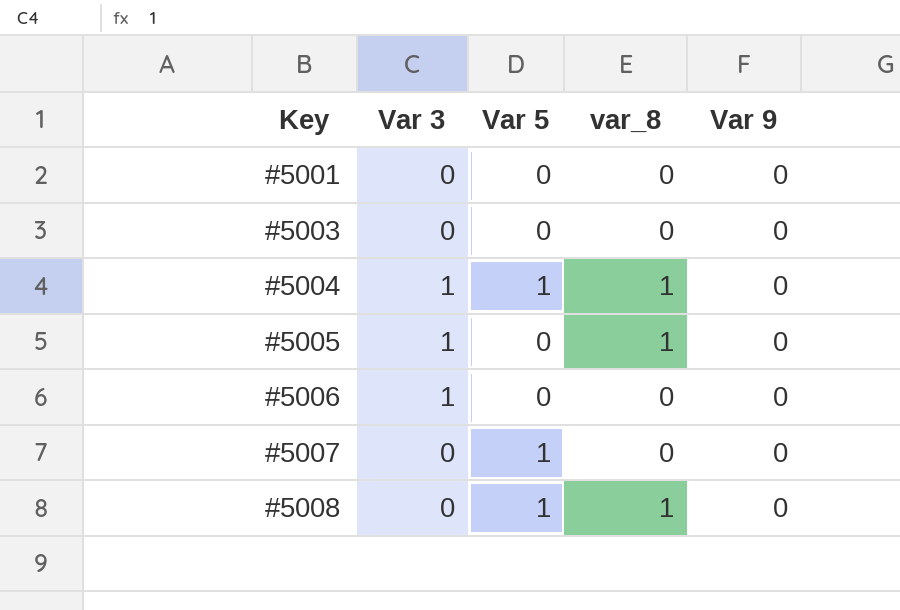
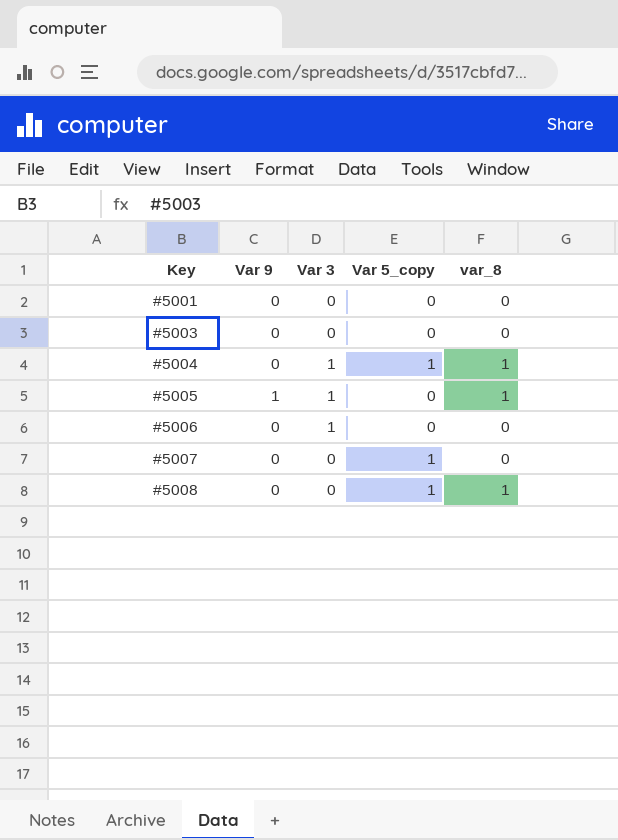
column Var 9 | position: 5 -> 2
column name: Var 5 -> Var 5_copy
#5005 | Var 9: 0 -> 1

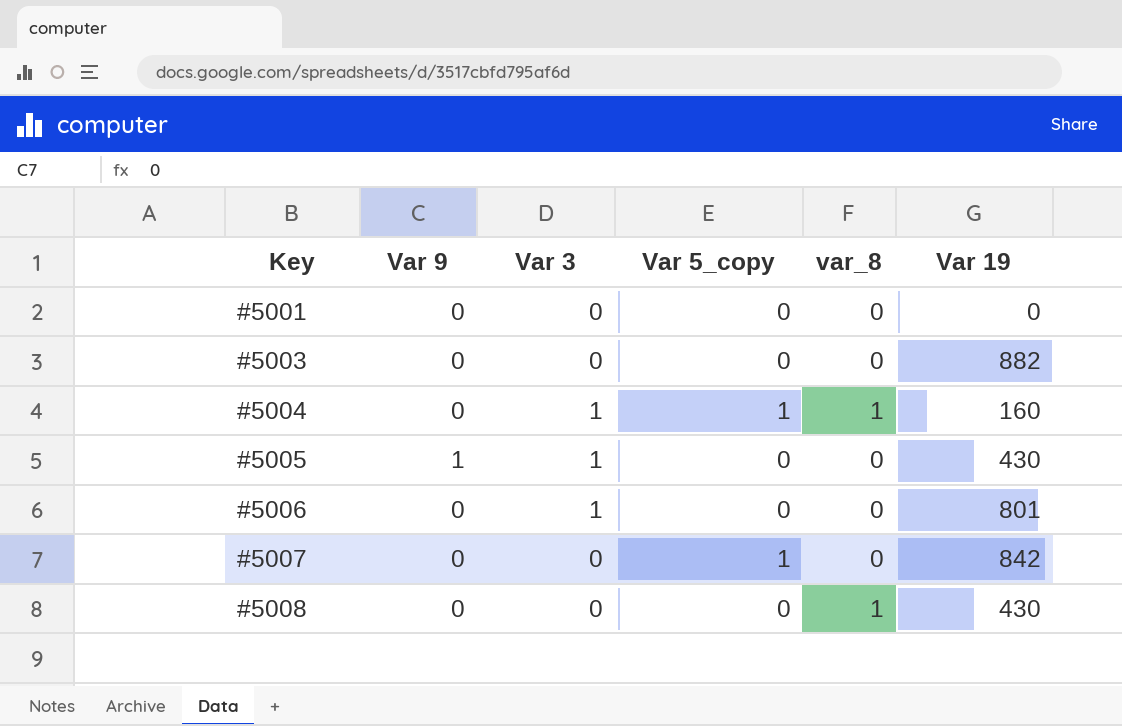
column Var 19 | position: none -> 6
#5005 | var_8: 1 -> 0
#5008 | Var 5_copy: 1 -> 0

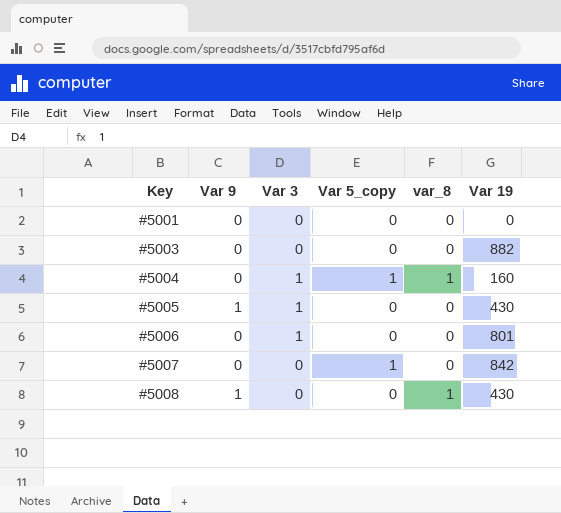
#5008 | Var 9: 0 -> 1

